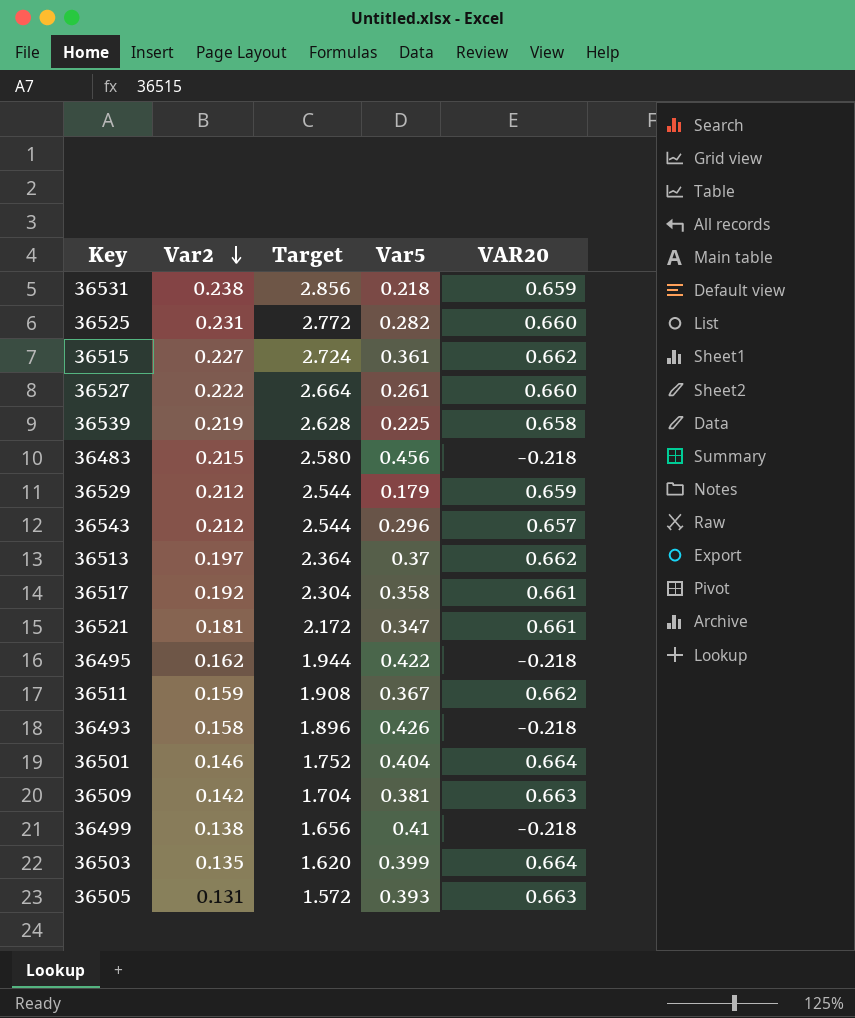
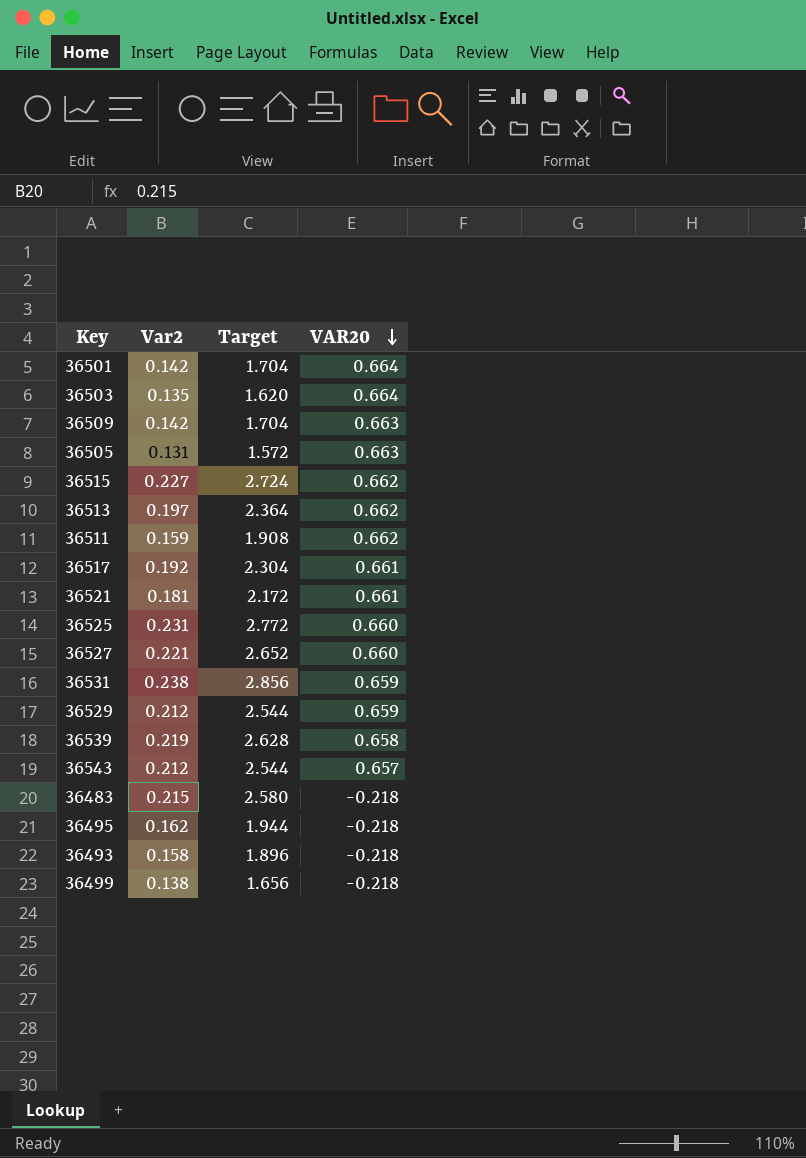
row order: Var2 descending -> VAR20 descending
column Var5 | position: 4 -> none
36501 | Var2: 0.146 -> 0.142
36501 | Target: 1.752 -> 1.704
36527 | Var2: 0.222 -> 0.221
36527 | Target: 2.664 -> 2.652

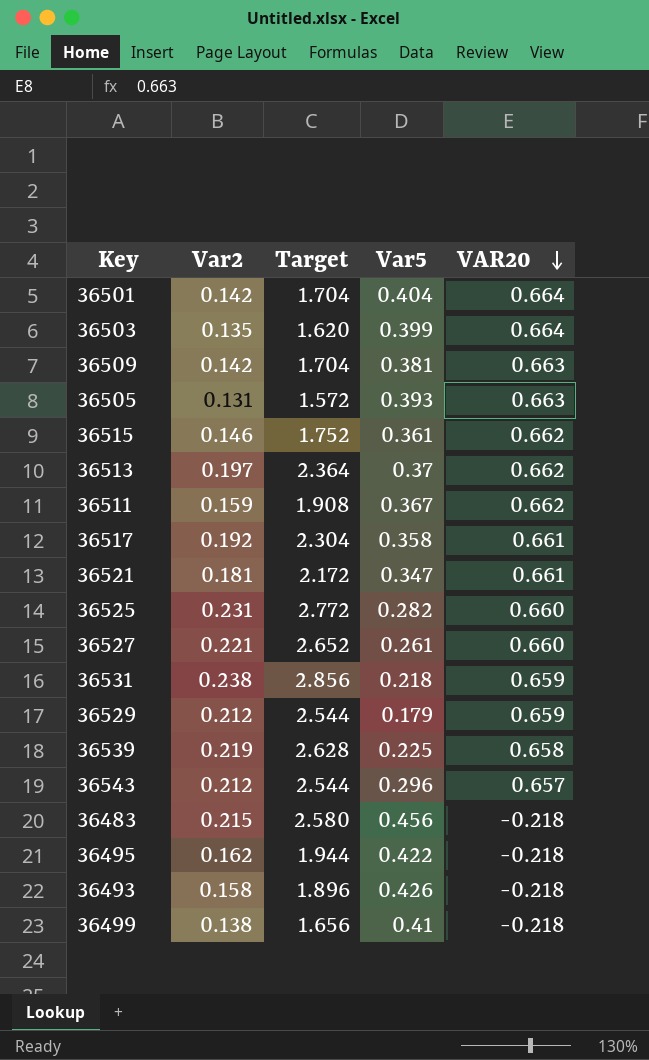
column Var5 | position: none -> 4
36515 | Var2: 0.227 -> 0.146
36515 | Target: 2.724 -> 1.752

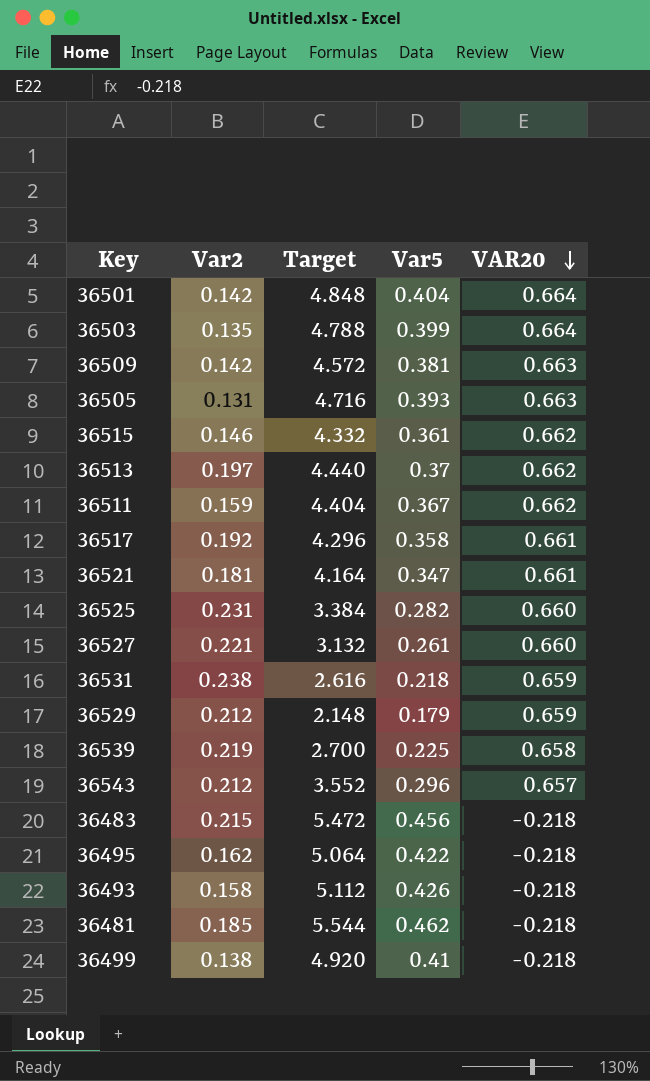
column Target | formula: [Var2] * 12 -> [Var5] * 12
row 36481: none -> 0.185 | 5.544 | 0.462 | -0.218

